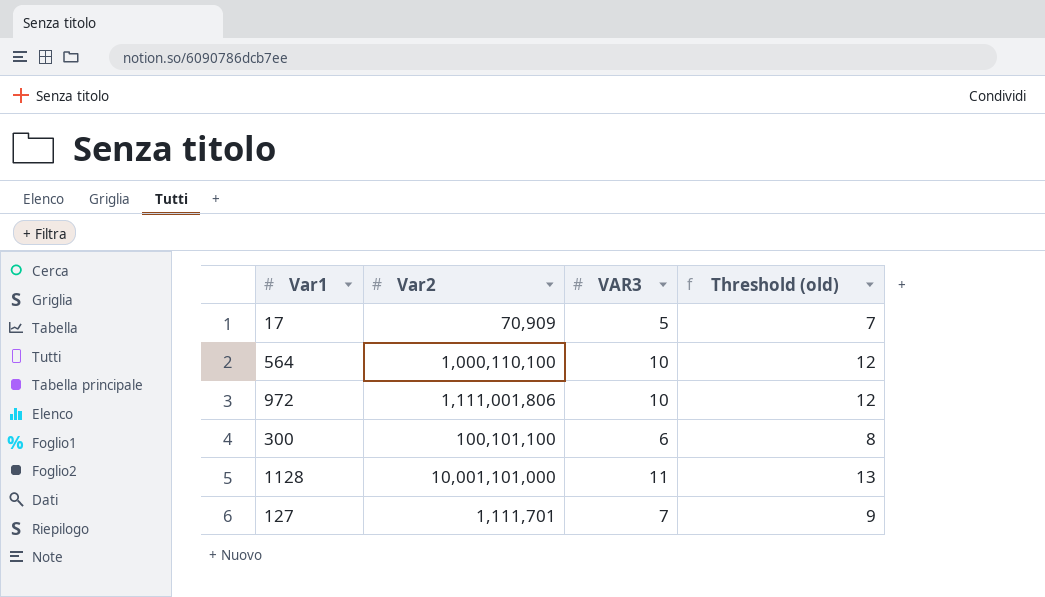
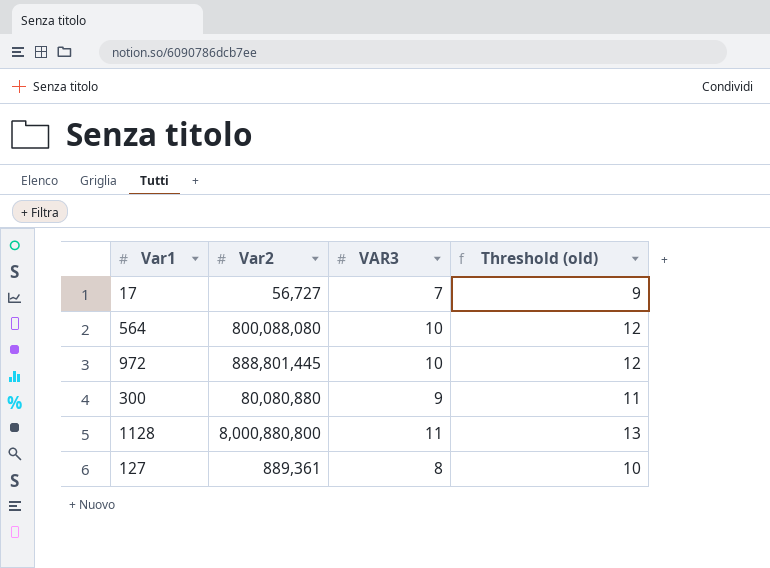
17 | Var2: 70,909 -> 56,727
17 | VAR3: 5 -> 7
17 | Threshold (old): 7 -> 9
564 | Var2: 1,000,110,100 -> 800,088,080
972 | Var2: 1,111,001,806 -> 888,801,445
300 | Var2: 100,101,100 -> 80,080,880
300 | VAR3: 6 -> 9
300 | Threshold (old): 8 -> 11
1128 | Var2: 10,001,101,000 -> 8,000,880,800
127 | Var2: 1,111,701 -> 889,361
127 | VAR3: 7 -> 8
127 | Threshold (old): 9 -> 10

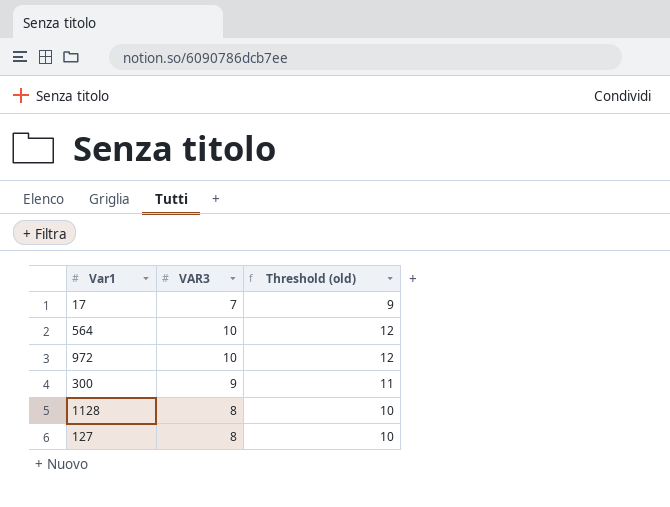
column Var2 | position: 2 -> none
1128 | VAR3: 11 -> 8
1128 | Threshold (old): 13 -> 10

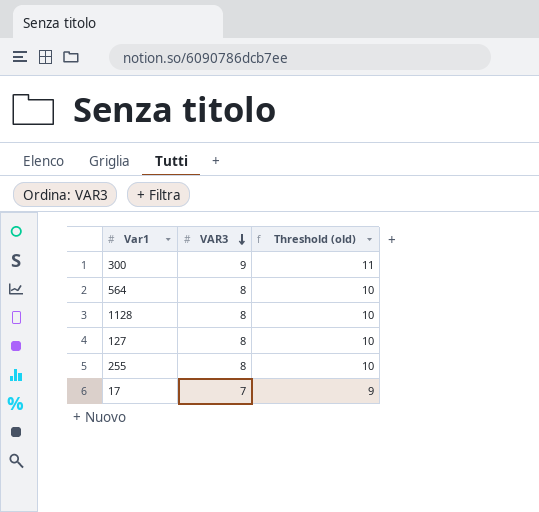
row order: none -> VAR3 descending
row 972: 10 | 12 -> none
564 | VAR3: 10 -> 8
564 | Threshold (old): 12 -> 10
row 255: none -> 8 | 10

